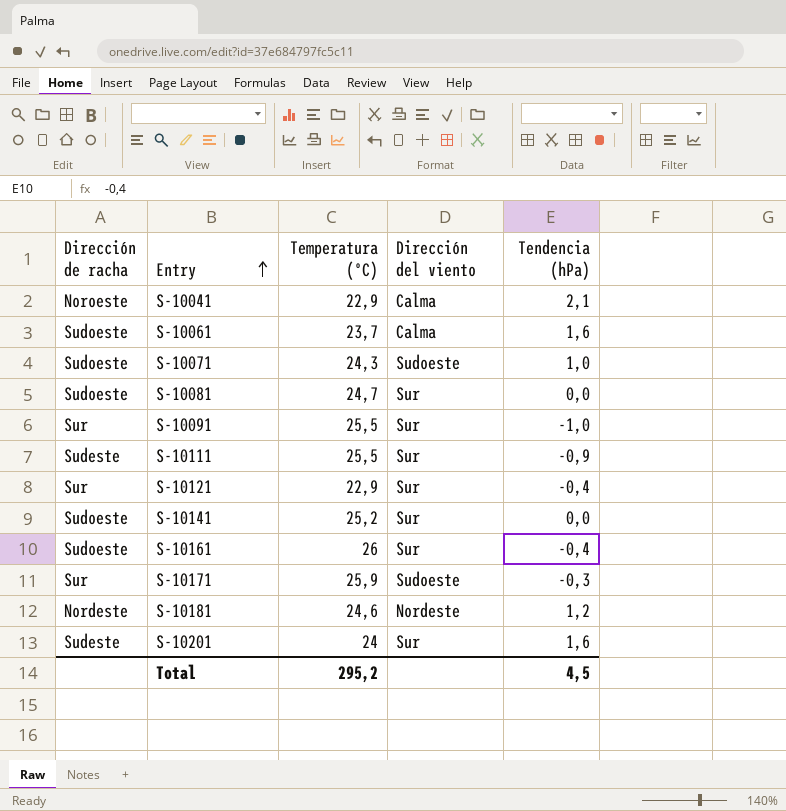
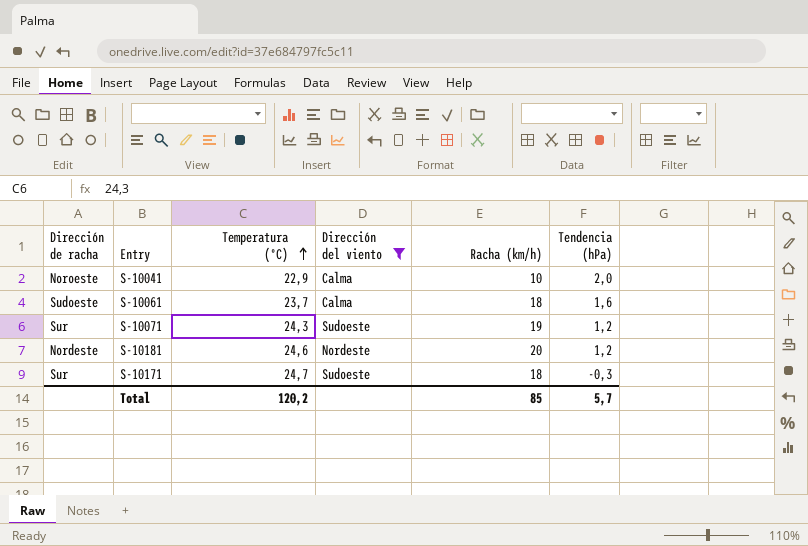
filter: none -> Dirección del viento != Sur
row order: Entry ascending -> Temperatura (ºC) ascending
column Racha (km/h) | position: none -> 5
S-10041 | Tendencia (hPa): 2,1 -> 2,0
S-10071 | Dirección de racha: Sudoeste -> Sur
S-10071 | Tendencia (hPa): 1,0 -> 1,2
S-10171 | Temperatura (ºC): 25,9 -> 24,7
Total | Temperatura (ºC): 295,2 -> 120,2
Total | Tendencia (hPa): 4,5 -> 5,7

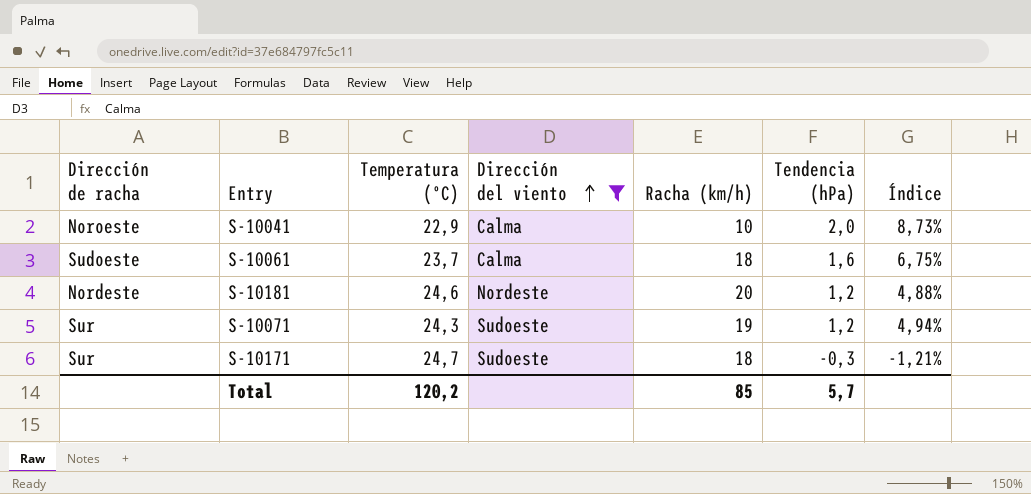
row order: Temperatura (ºC) ascending -> Dirección del viento ascending
column Índice | formula: none -> [Tendencia (hPa)] / [Temperatura (ºC)]

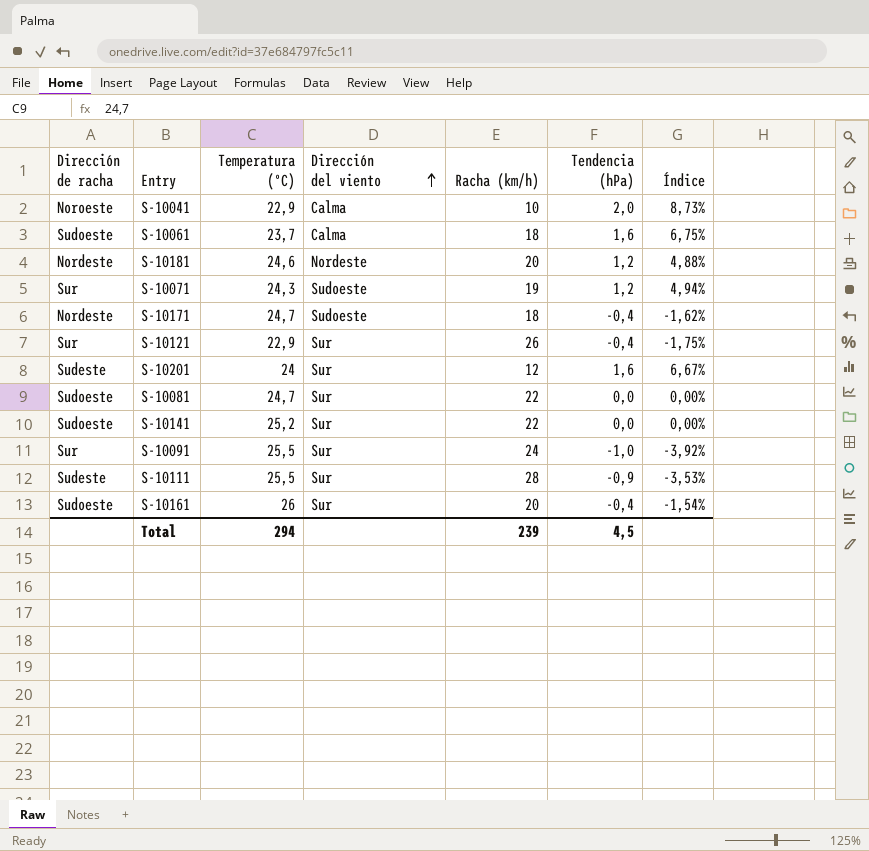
filter: Dirección del viento != Sur -> none
S-10171 | Dirección de racha: Sur -> Nordeste
S-10171 | Tendencia (hPa): -0,3 -> -0,4
S-10171 | Índice: -1,21% -> -1,62%
Total | Temperatura (ºC): 120,2 -> 294
Total | Racha (km/h): 85 -> 239
Total | Tendencia (hPa): 5,7 -> 4,5

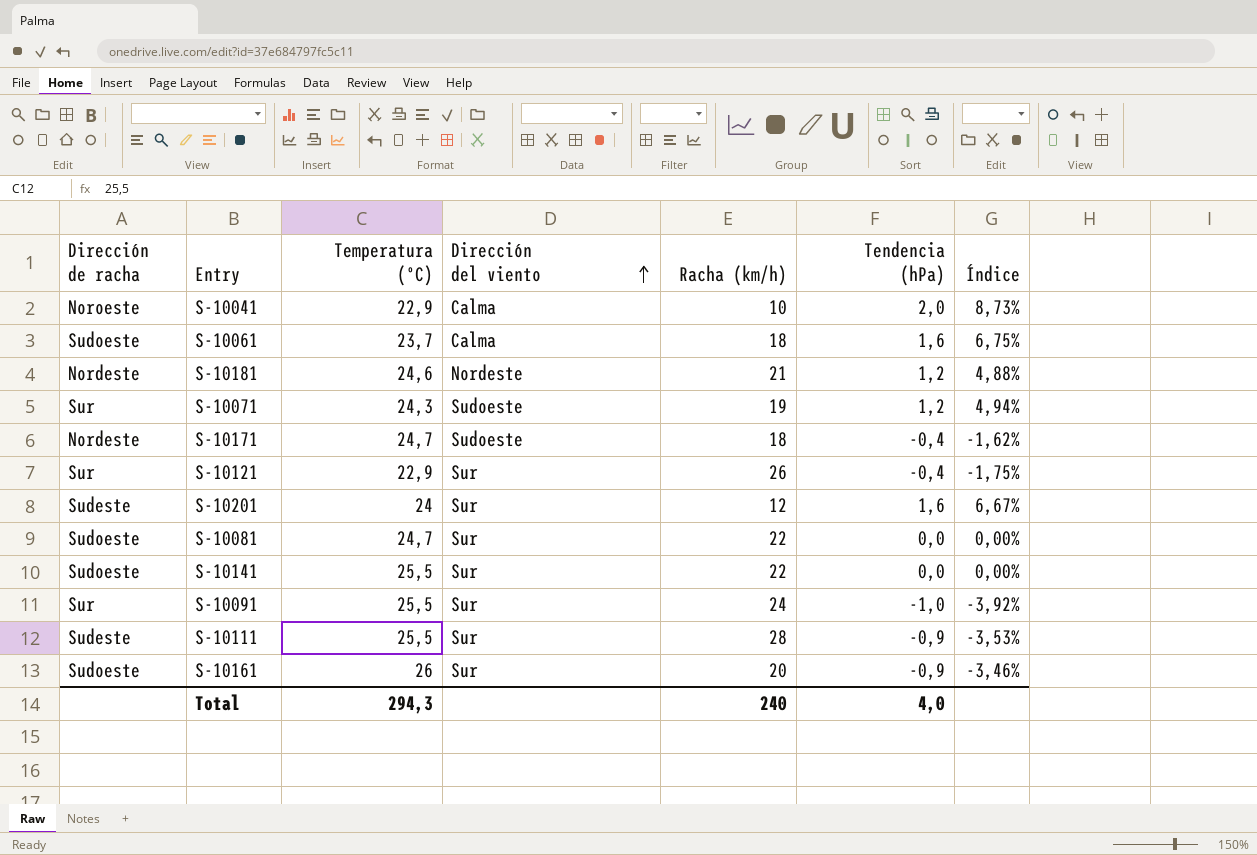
S-10181 | Racha (km/h): 20 -> 21
S-10141 | Temperatura (ºC): 25,2 -> 25,5
S-10161 | Tendencia (hPa): -0,4 -> -0,9
S-10161 | Índice: -1,54% -> -3,46%
Total | Temperatura (ºC): 294 -> 294,3
Total | Racha (km/h): 239 -> 240
Total | Tendencia (hPa): 4,5 -> 4,0

